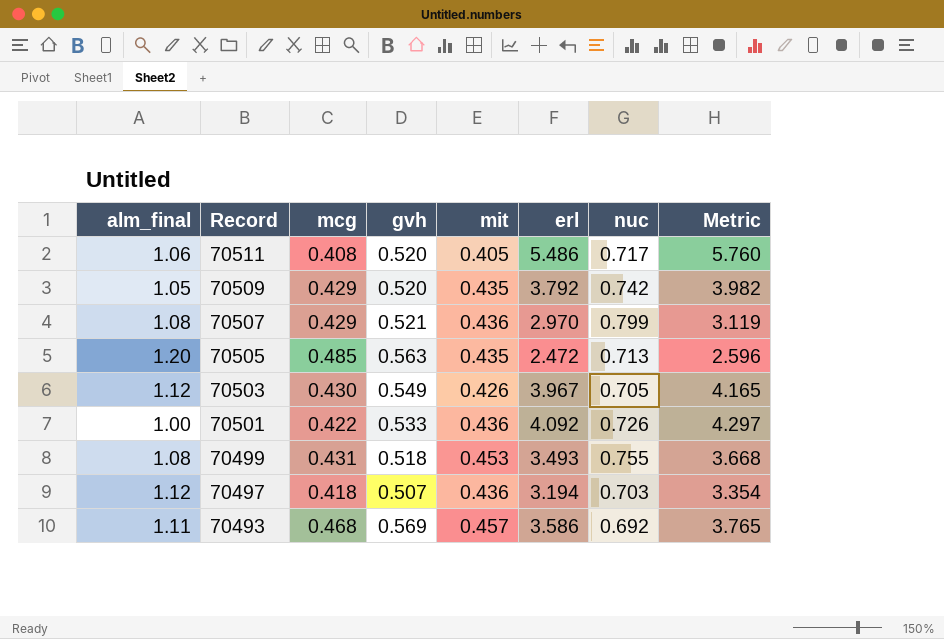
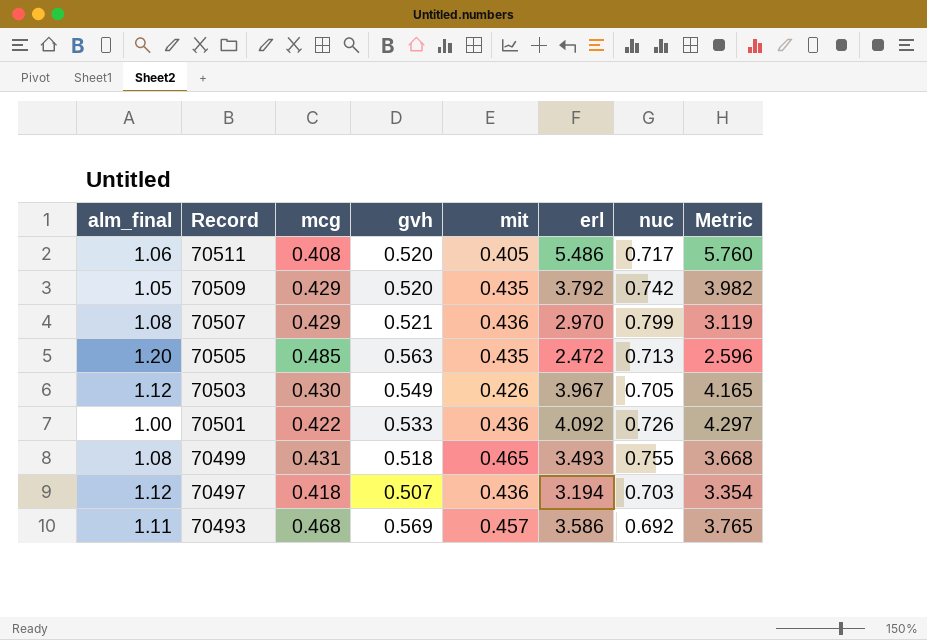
70499 | mit: 0.453 -> 0.465

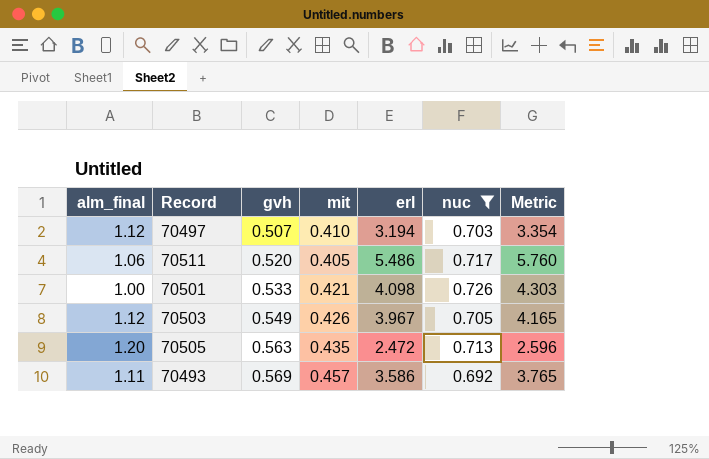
filter: none -> nuc <= 0.726
row order: Record descending -> gvh ascending
column mcg | position: 3 -> none
70497 | mit: 0.436 -> 0.410
70501 | mit: 0.436 -> 0.421
70501 | erl: 4.092 -> 4.098
70501 | Metric: 4.297 -> 4.303

